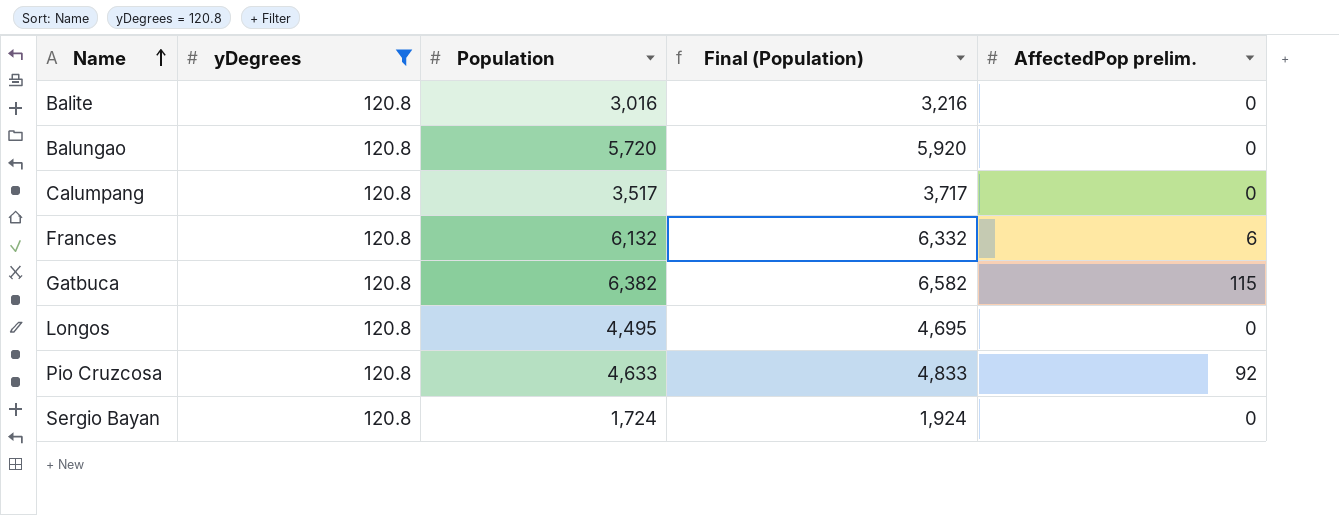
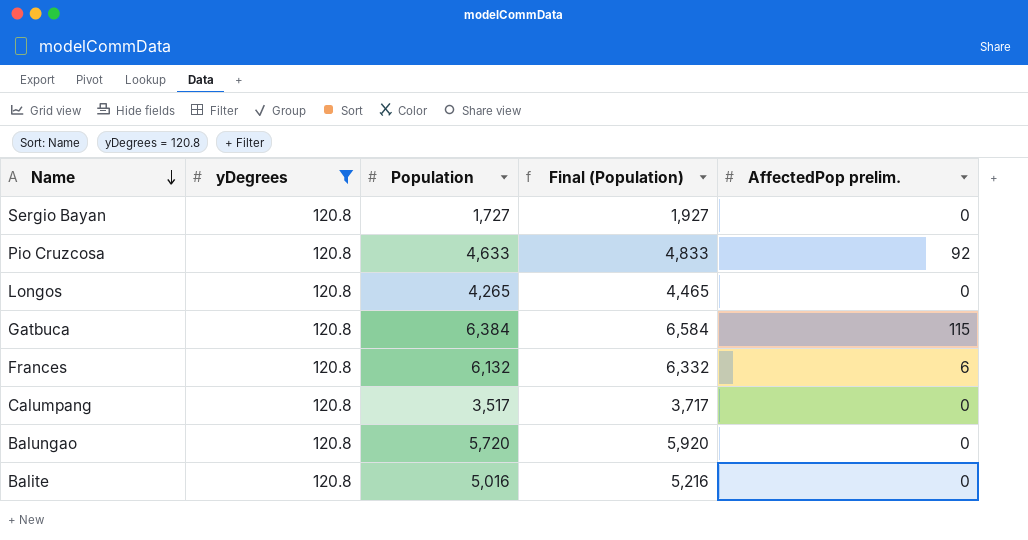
row order: Name ascending -> Name descending
Sergio Bayan | Population: 1,724 -> 1,727
Sergio Bayan | Final (Population): 1,924 -> 1,927
Longos | Population: 4,495 -> 4,265
Longos | Final (Population): 4,695 -> 4,465
Gatbuca | Population: 6,382 -> 6,384
Gatbuca | Final (Population): 6,582 -> 6,584
Balite | Population: 3,016 -> 5,016
Balite | Final (Population): 3,216 -> 5,216

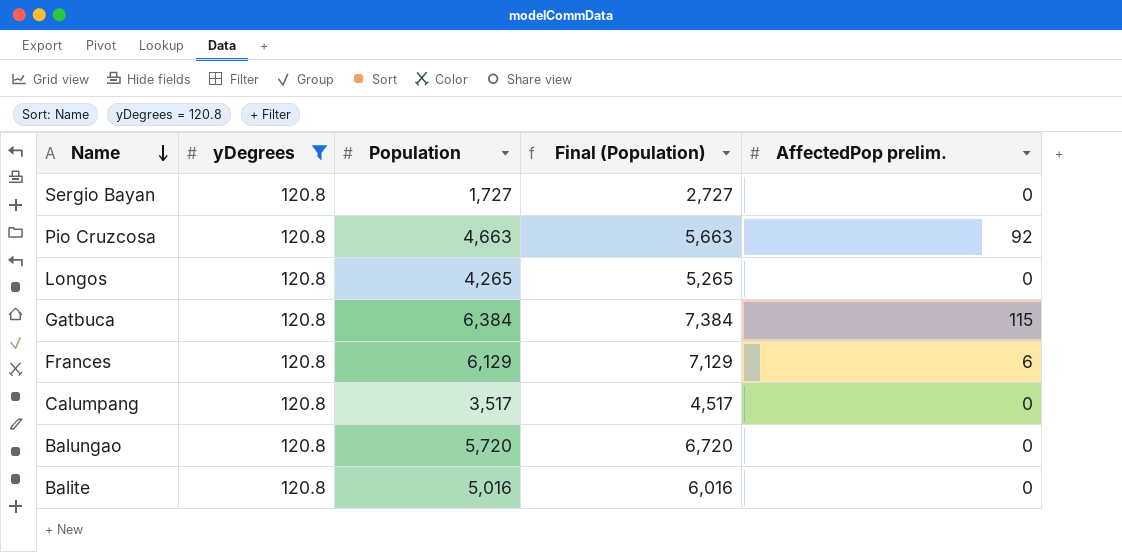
column Final (Population) | formula: [Population] + 200 -> [Population] + 1000
Pio Cruzcosa | Population: 4,633 -> 4,663
Frances | Population: 6,132 -> 6,129

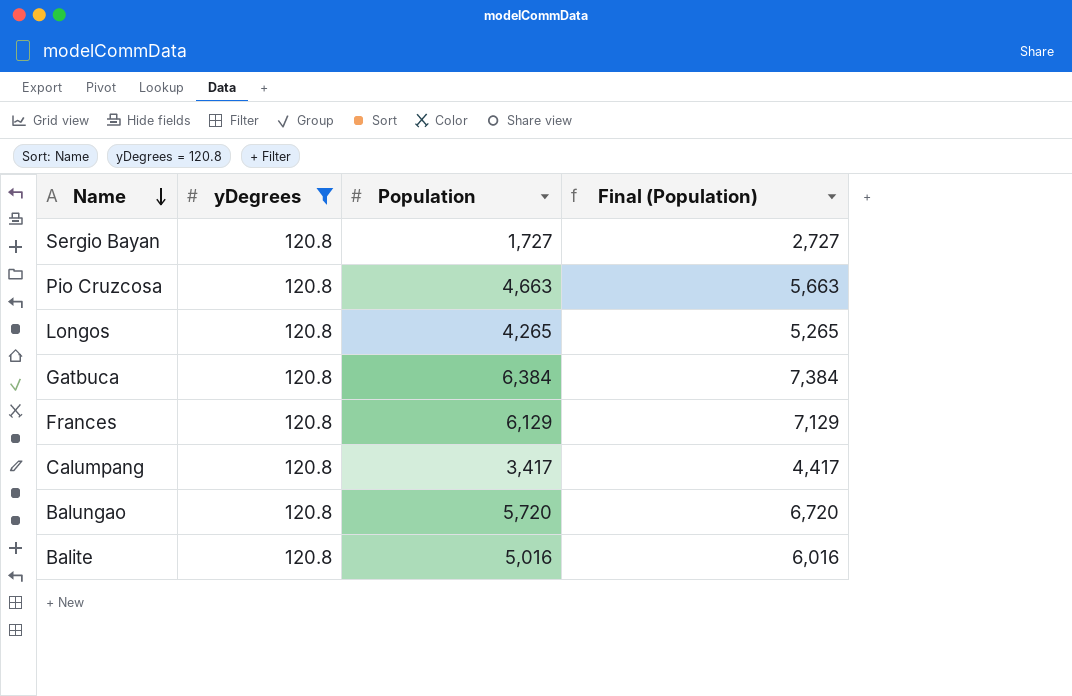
column AffectedPop prelim. | position: 5 -> none
Calumpang | Population: 3,517 -> 3,417
Calumpang | Final (Population): 4,517 -> 4,417

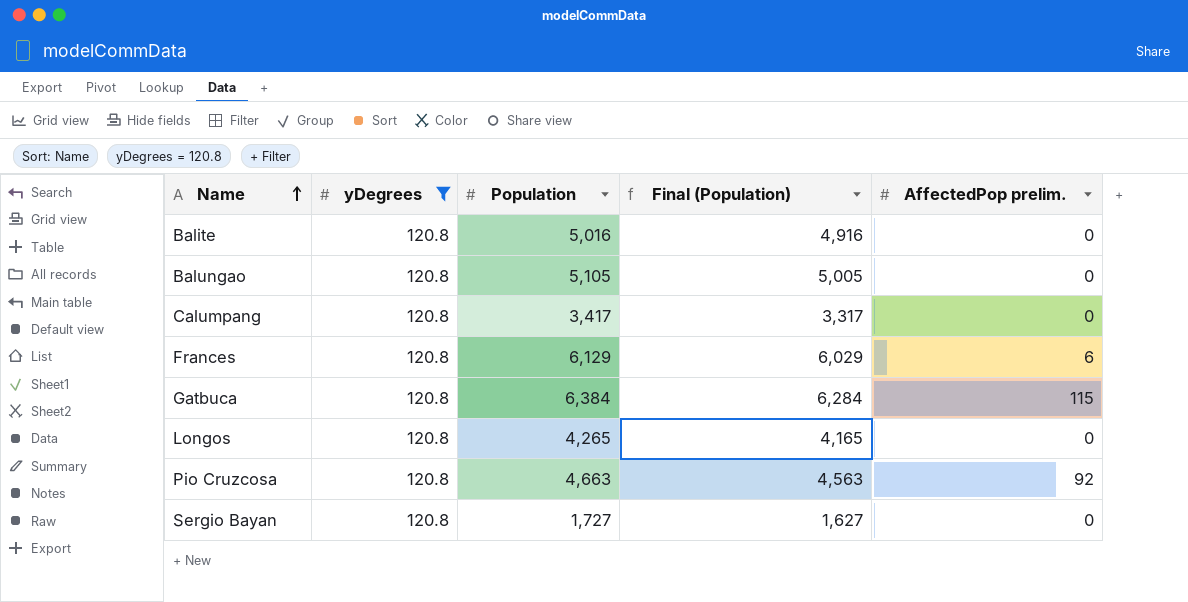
row order: Name descending -> Name ascending
column Final (Population) | formula: [Population] + 1000 -> [Population] - 100
column AffectedPop prelim. | position: none -> 5
Balungao | Population: 5,720 -> 5,105

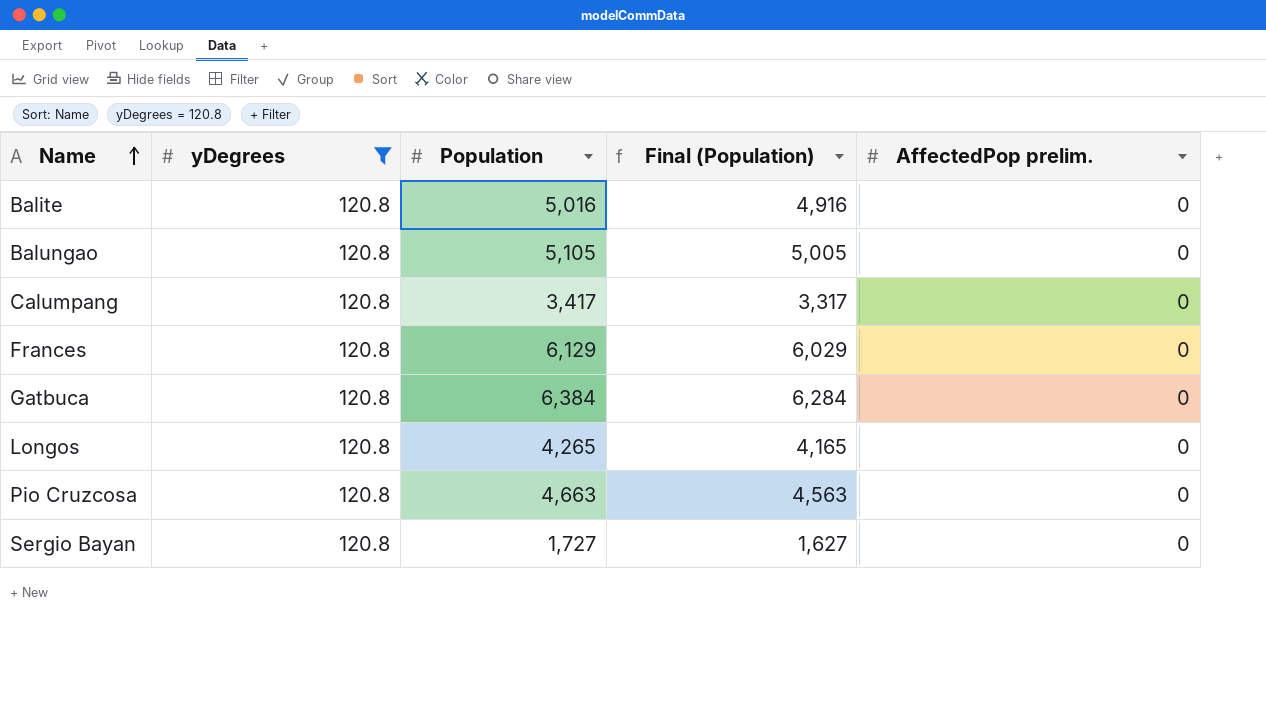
Frances | AffectedPop prelim.: 6 -> 0
Gatbuca | AffectedPop prelim.: 115 -> 0
Pio Cruzcosa | AffectedPop prelim.: 92 -> 0

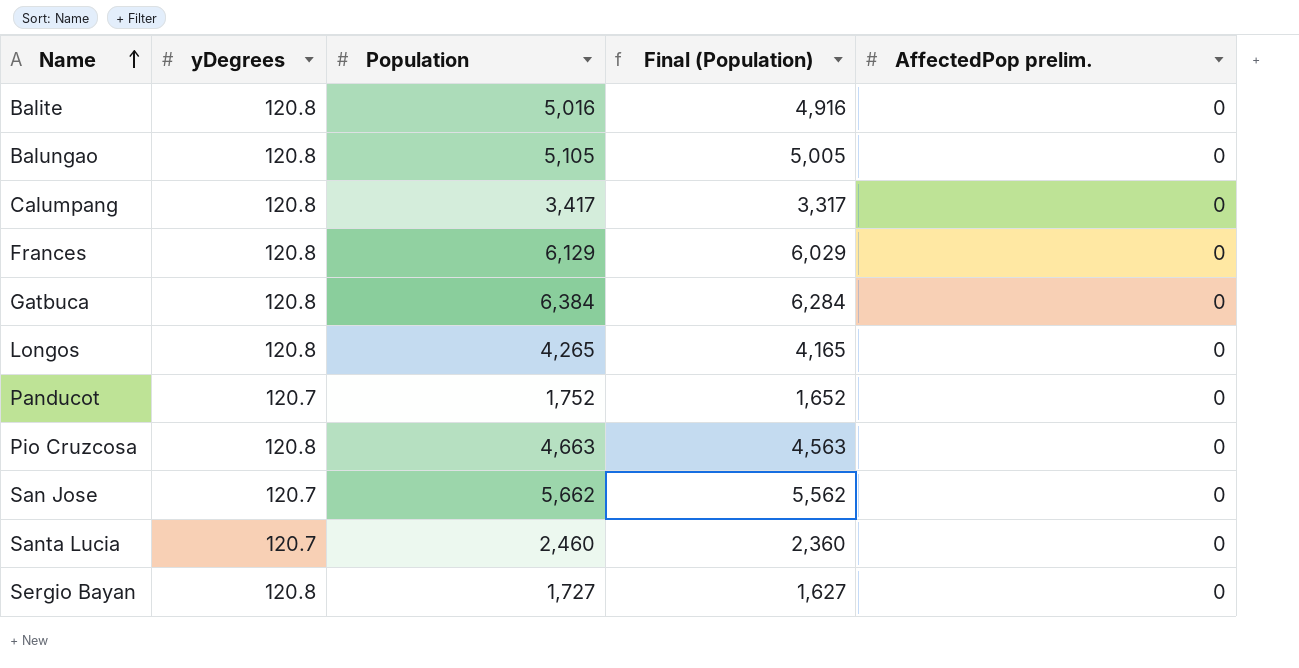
filter: yDegrees = 120.8 -> none

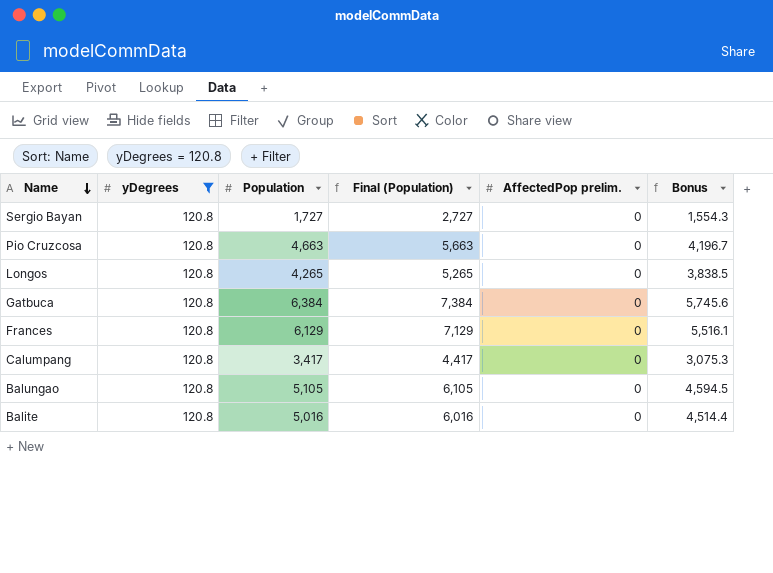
filter: none -> yDegrees = 120.8
row order: Name ascending -> Name descending
column Final (Population) | formula: [Population] - 100 -> [Population] + 1000
column Bonus | formula: none -> [Population] * 0.9

